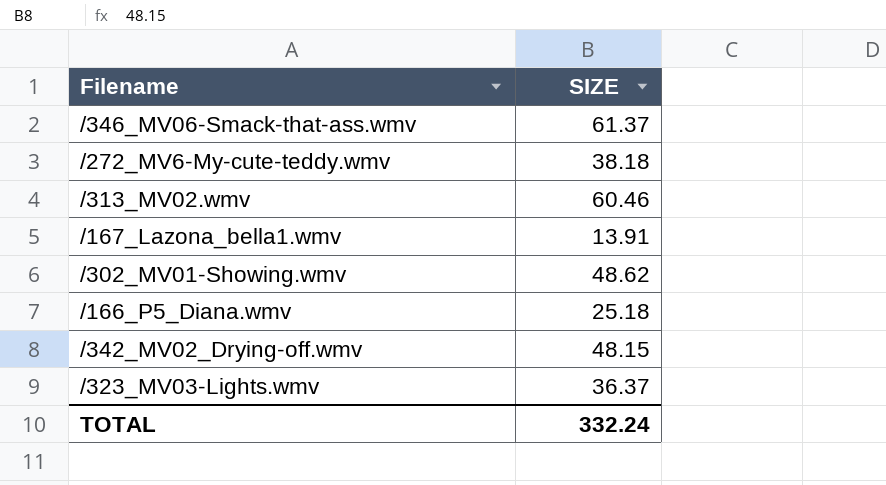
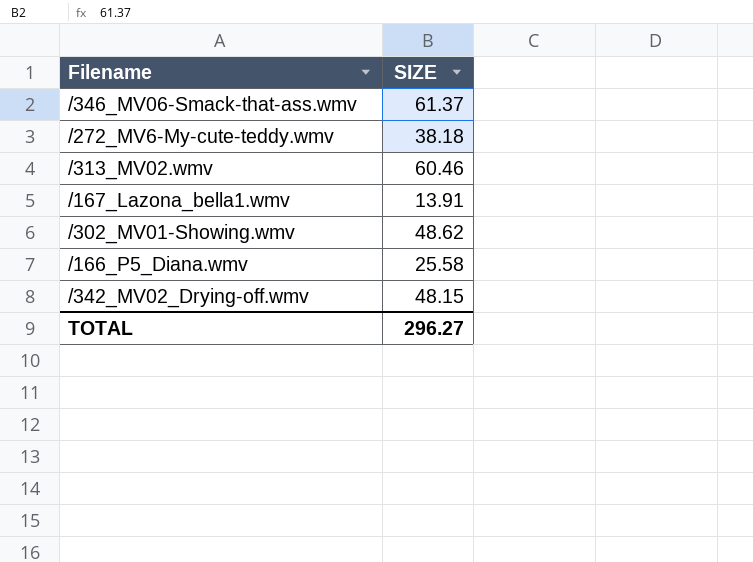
row /323_MV03-Lights.wmv: 36.37 -> none
/166_P5_Diana.wmv | SIZE: 25.18 -> 25.58
TOTAL | SIZE: 332.24 -> 296.27

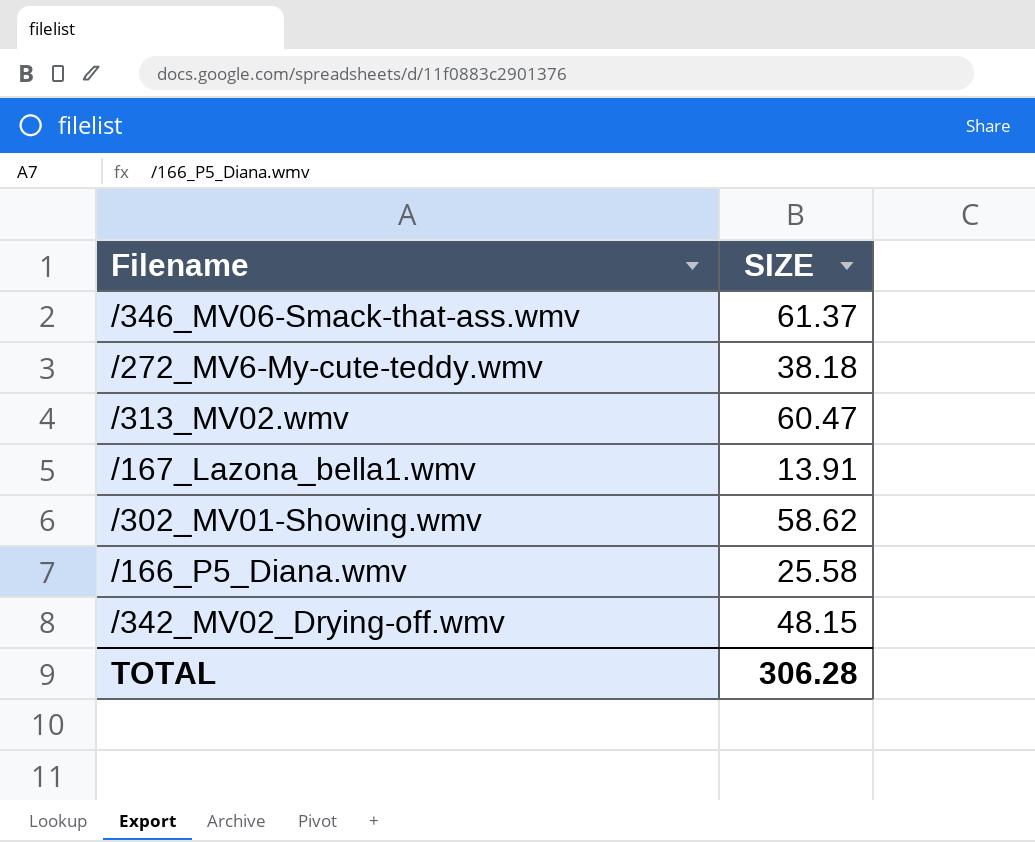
/313_MV02.wmv | SIZE: 60.46 -> 60.47
/302_MV01-Showing.wmv | SIZE: 48.62 -> 58.62
TOTAL | SIZE: 296.27 -> 306.28

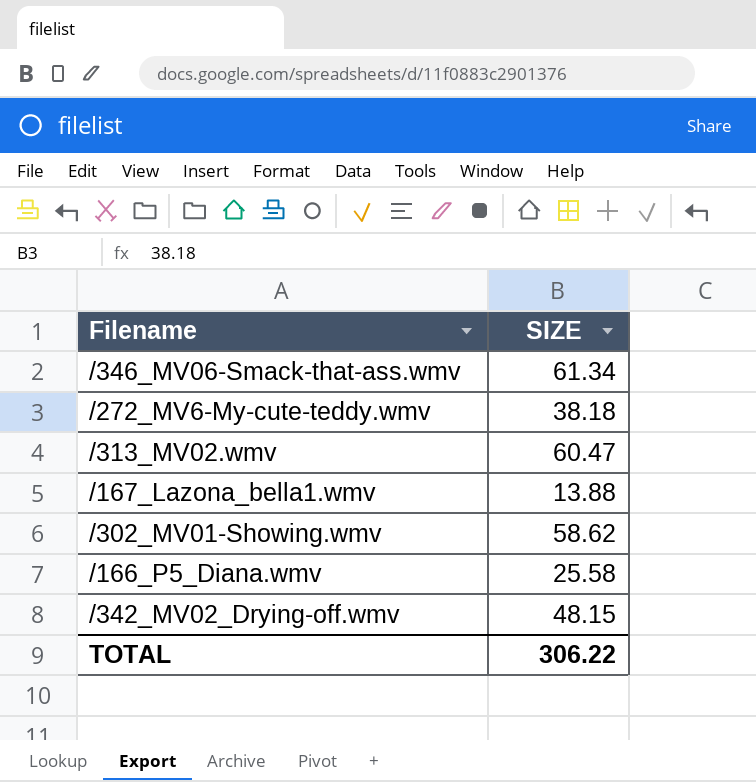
/346_MV06-Smack-that-ass.wmv | SIZE: 61.37 -> 61.34
/167_Lazona_bella1.wmv | SIZE: 13.91 -> 13.88
TOTAL | SIZE: 306.28 -> 306.22

